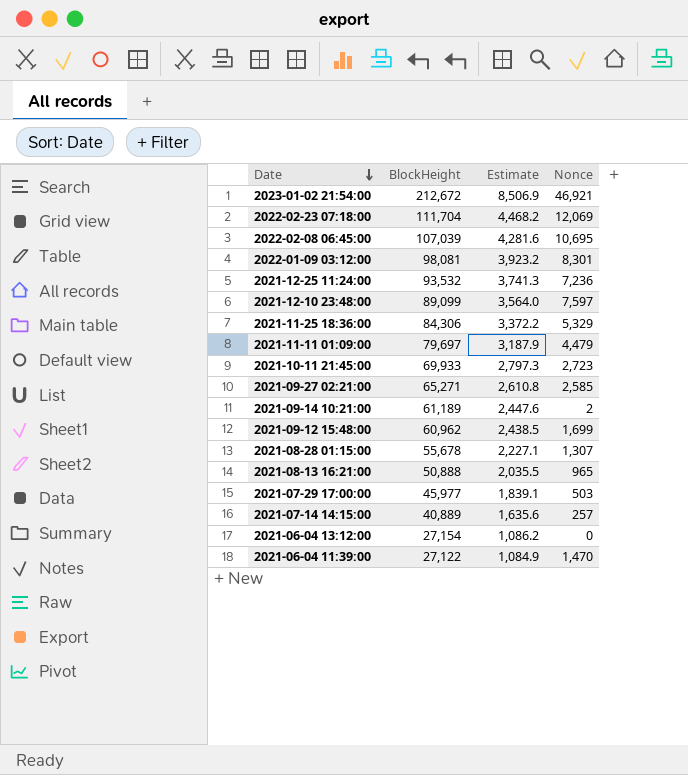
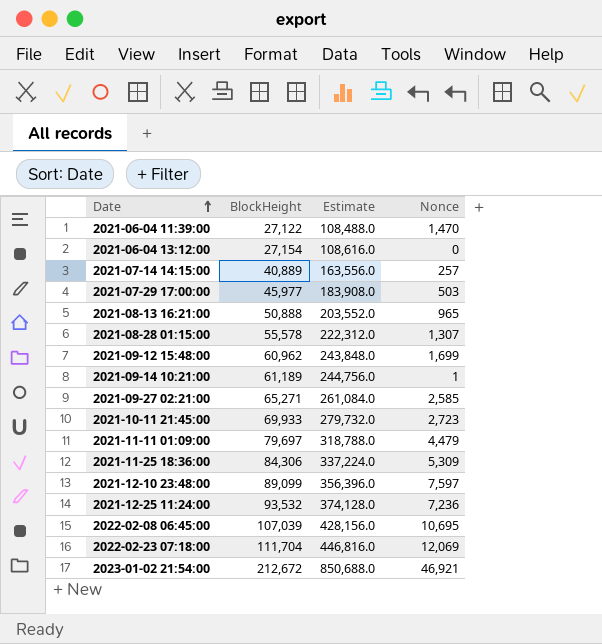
row order: Date descending -> Date ascending
column Estimate | formula: [BlockHeight] * 0.04 -> [BlockHeight] * 4
row 2022-01-09 03:12:00: 98,081 | 3,923.2 | 8,301 -> none
2021-08-28 01:15:00 | BlockHeight: 55,678 -> 55,578
2021-09-14 10:21:00 | Nonce: 2 -> 1
2021-11-25 18:36:00 | Nonce: 5,329 -> 5,309

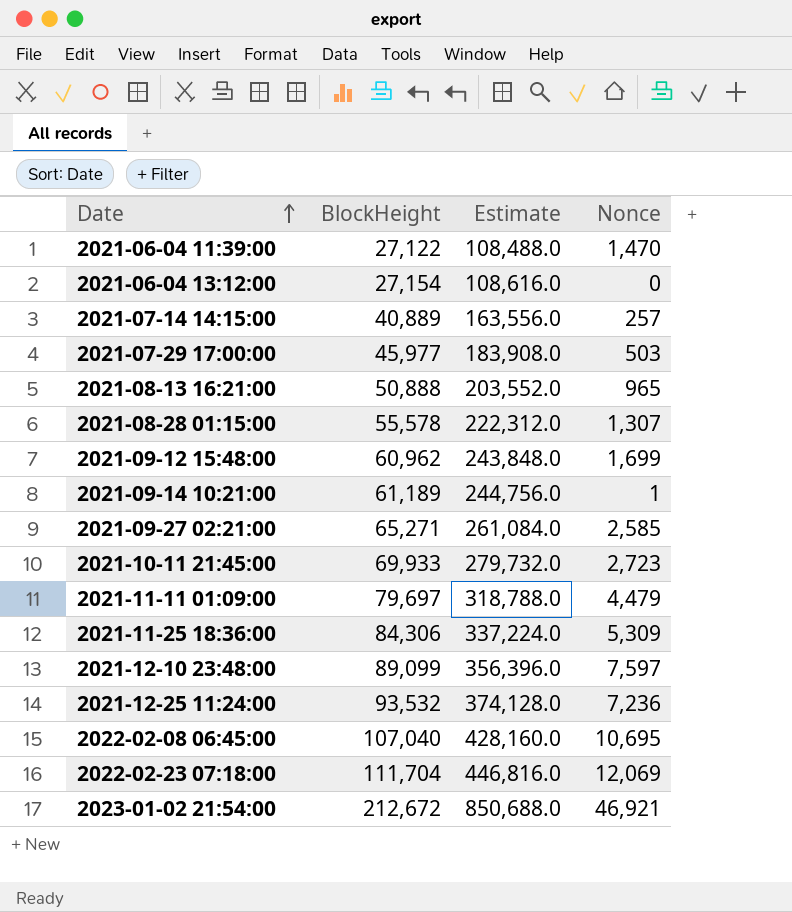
2022-02-08 06:45:00 | BlockHeight: 107,039 -> 107,040
2022-02-08 06:45:00 | Estimate: 428,156.0 -> 428,160.0

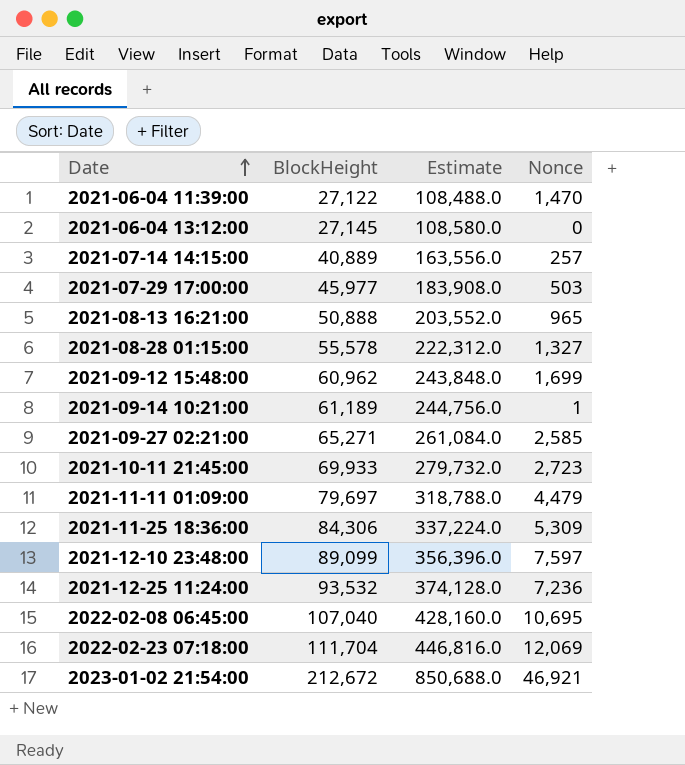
2021-06-04 13:12:00 | BlockHeight: 27,154 -> 27,145
2021-06-04 13:12:00 | Estimate: 108,616.0 -> 108,580.0
2021-08-28 01:15:00 | Nonce: 1,307 -> 1,327

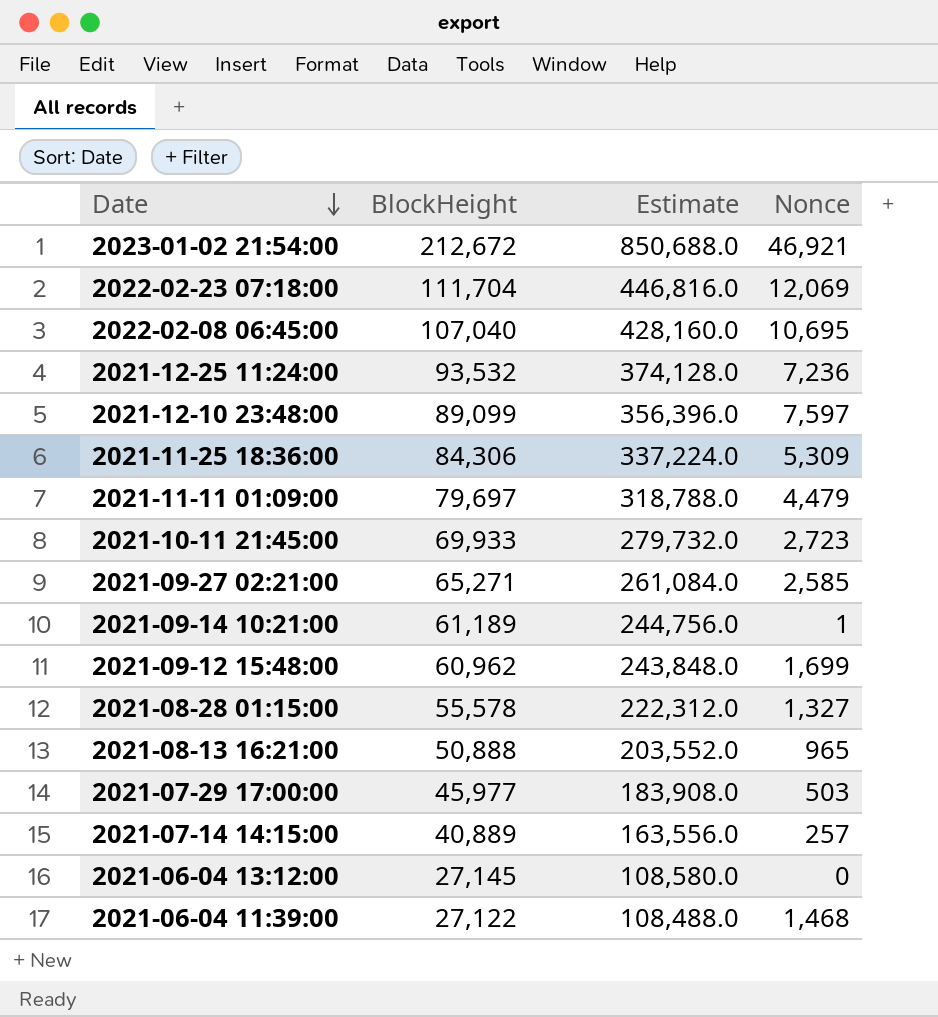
row order: Date ascending -> Date descending
2021-06-04 11:39:00 | Nonce: 1,470 -> 1,468

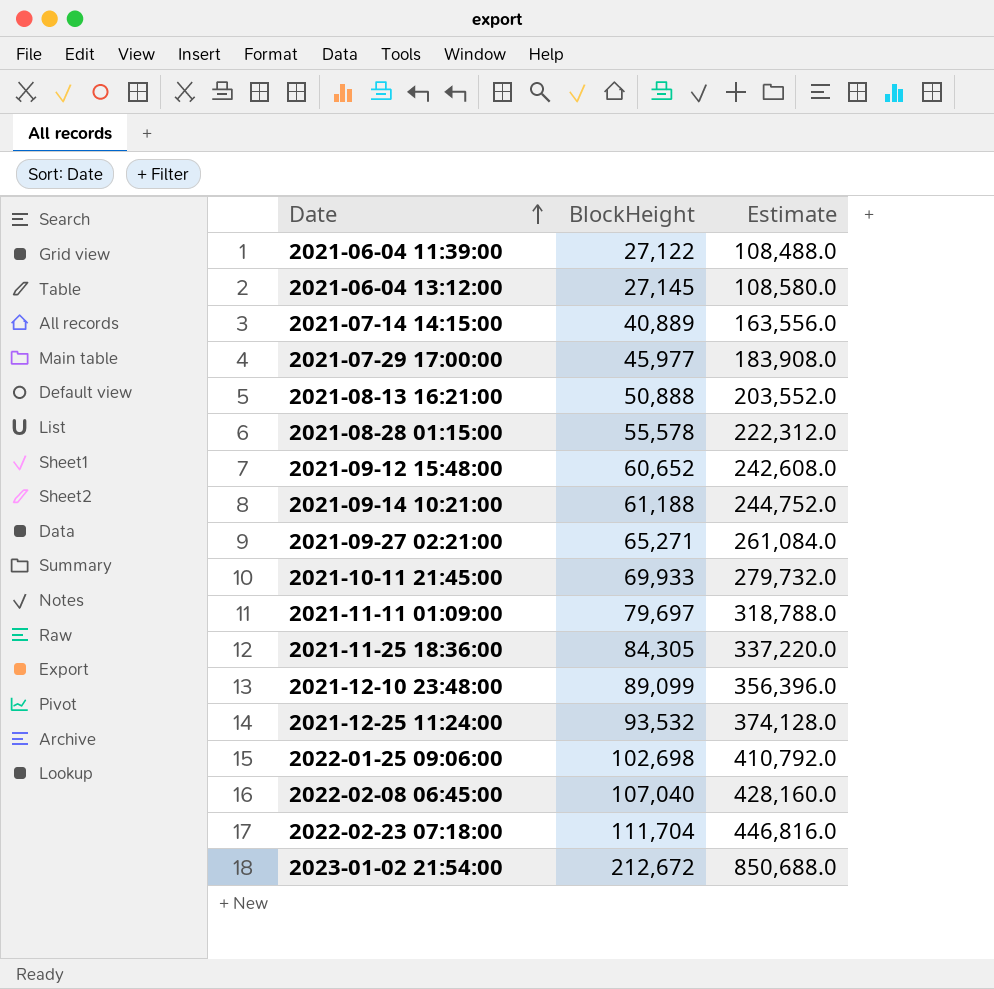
row order: Date descending -> Date ascending
column Nonce | position: 4 -> none
2021-09-12 15:48:00 | BlockHeight: 60,962 -> 60,652
2021-09-12 15:48:00 | Estimate: 243,848.0 -> 242,608.0
2021-09-14 10:21:00 | BlockHeight: 61,189 -> 61,188
2021-09-14 10:21:00 | Estimate: 244,756.0 -> 244,752.0
2021-11-25 18:36:00 | BlockHeight: 84,306 -> 84,305
2021-11-25 18:36:00 | Estimate: 337,224.0 -> 337,220.0
row 2022-01-25 09:06:00: none -> 102,698 | 410,792.0

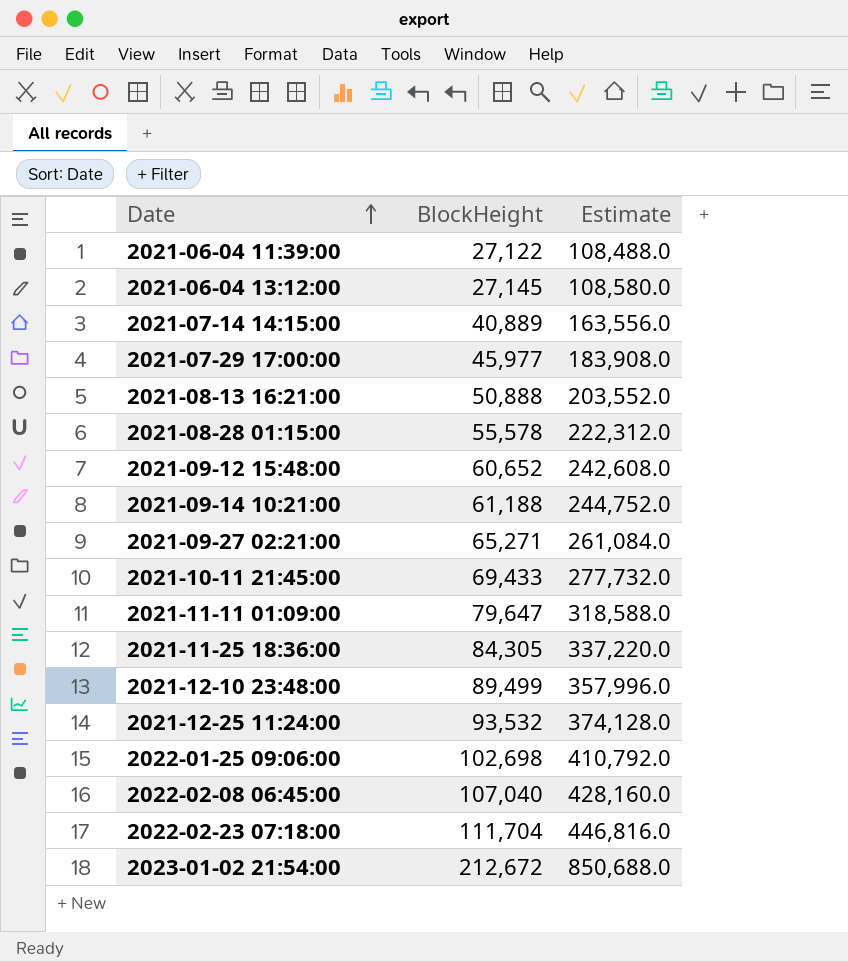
2021-10-11 21:45:00 | BlockHeight: 69,933 -> 69,433
2021-10-11 21:45:00 | Estimate: 279,732.0 -> 277,732.0
2021-11-11 01:09:00 | BlockHeight: 79,697 -> 79,647
2021-11-11 01:09:00 | Estimate: 318,788.0 -> 318,588.0
2021-12-10 23:48:00 | BlockHeight: 89,099 -> 89,499
2021-12-10 23:48:00 | Estimate: 356,396.0 -> 357,996.0

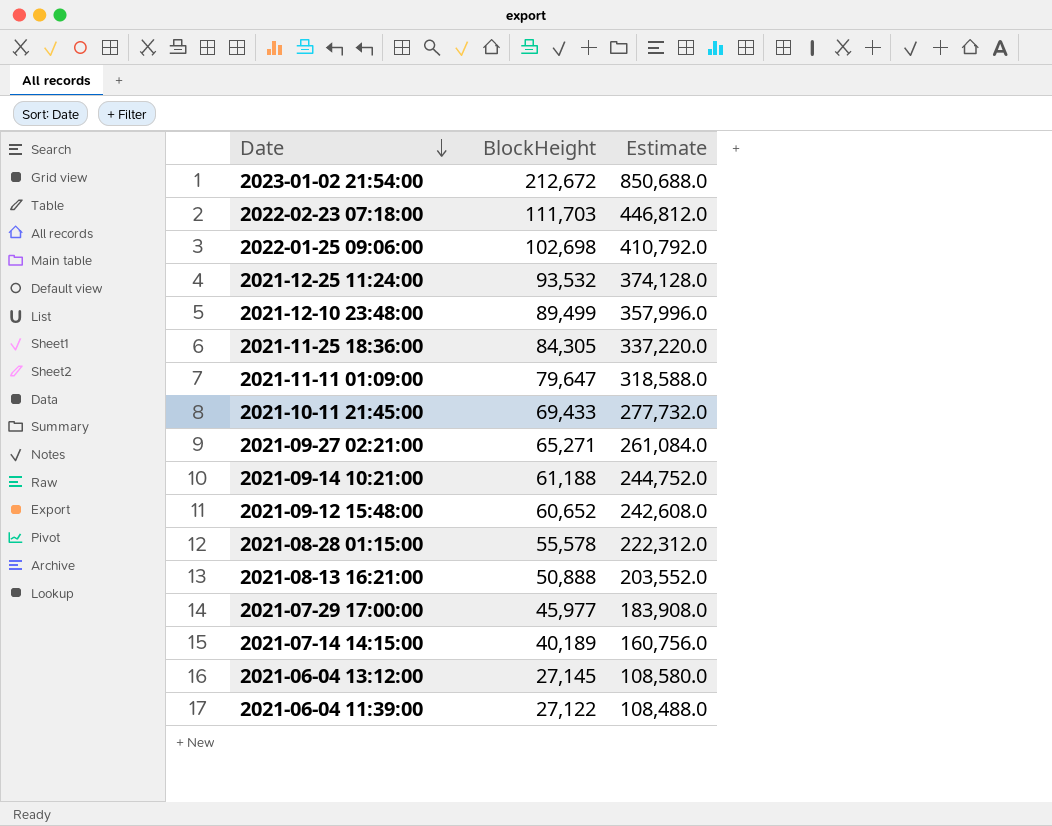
row order: Date ascending -> Date descending
row 2022-02-08 06:45:00: 107,040 | 428,160.0 -> none
2022-02-23 07:18:00 | BlockHeight: 111,704 -> 111,703
2022-02-23 07:18:00 | Estimate: 446,816.0 -> 446,812.0
2021-07-14 14:15:00 | BlockHeight: 40,889 -> 40,189
2021-07-14 14:15:00 | Estimate: 163,556.0 -> 160,756.0

